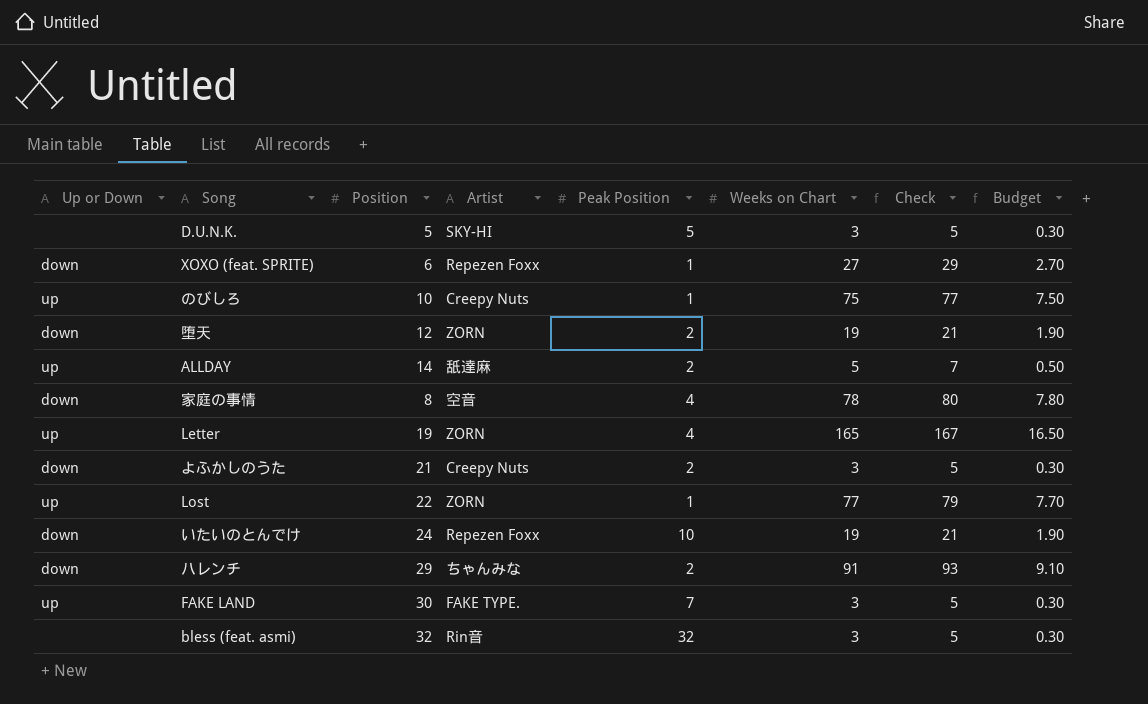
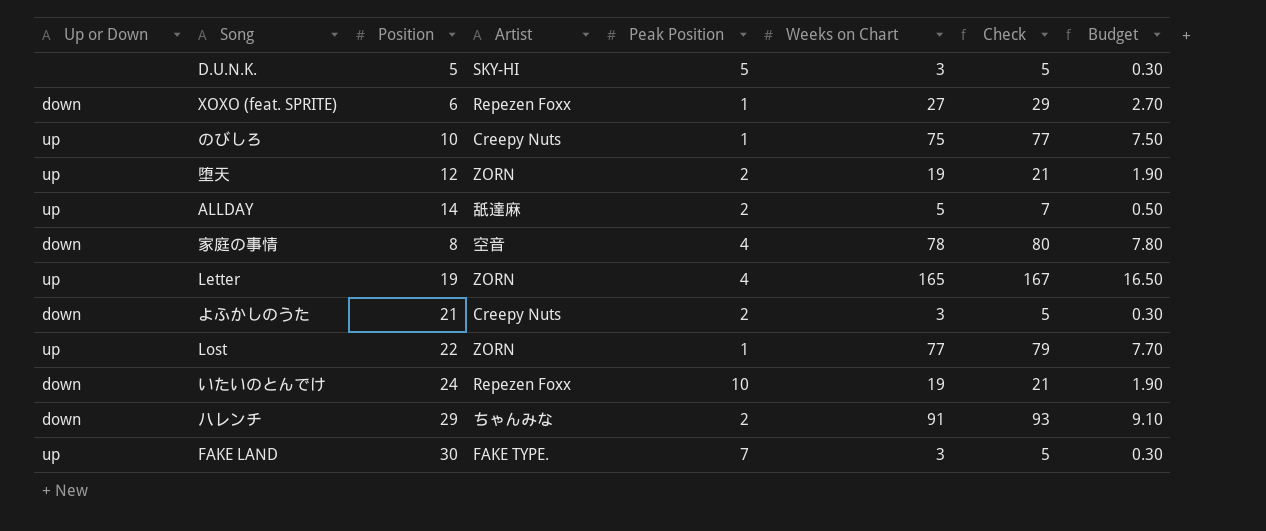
row bless (feat. asmi): none | 32 | Rin音 | 32 | 3 | 5 | 0.30 -> none
堕天 | Up or Down: down -> up

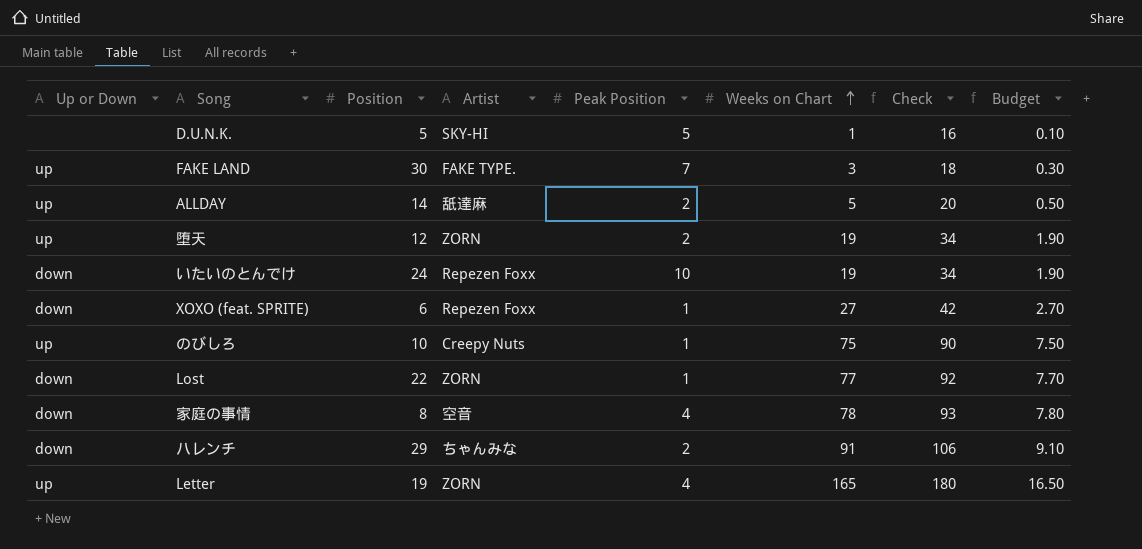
row order: none -> Weeks on Chart ascending
column Check | formula: [Weeks on Chart] + 2 -> [Weeks on Chart] + 15
row よふかしのうた: down | 21 | Creepy Nuts | 2 | 3 | 5 | 0.30 -> none
D.U.N.K. | Weeks on Chart: 3 -> 1
D.U.N.K. | Budget: 0.30 -> 0.10
Lost | Up or Down: up -> down

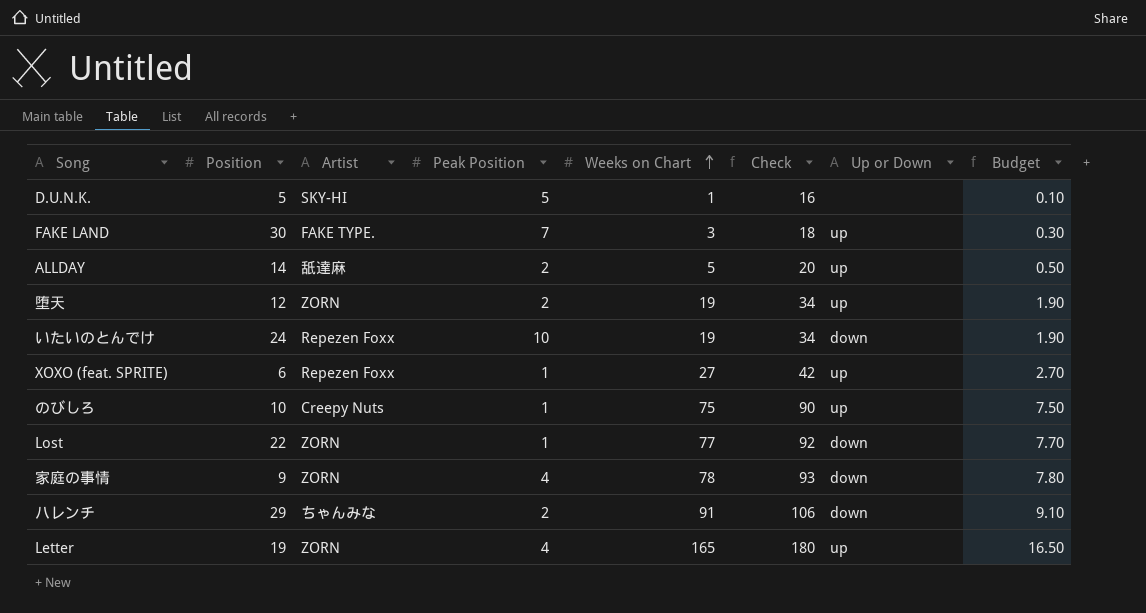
column Up or Down | position: 1 -> 7
XOXO (feat. SPRITE) | Up or Down: down -> up
家庭の事情 | Position: 8 -> 9
家庭の事情 | Artist: 空音 -> ZORN

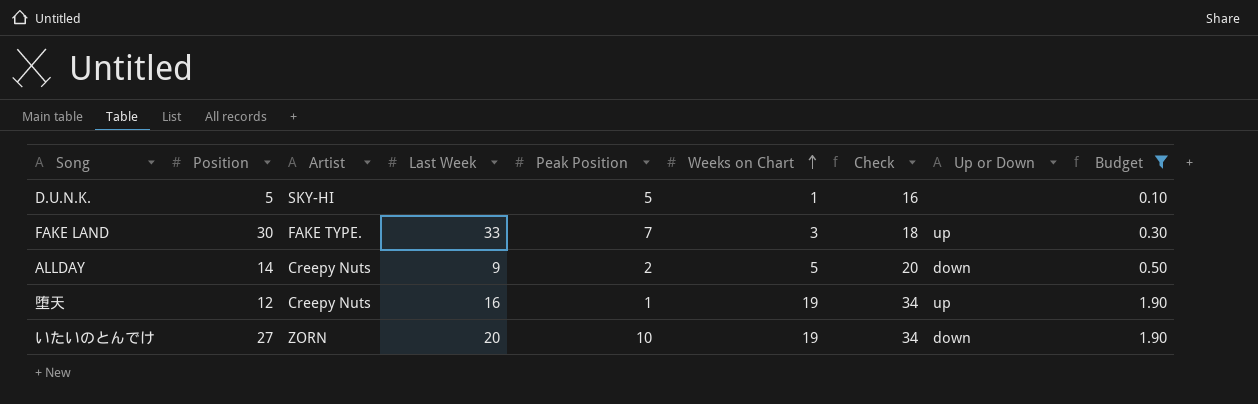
filter: none -> Budget <= 1.90
column Last Week | position: none -> 4
ALLDAY | Artist: 舐達麻 -> Creepy Nuts
ALLDAY | Up or Down: up -> down
堕天 | Artist: ZORN -> Creepy Nuts
堕天 | Peak Position: 2 -> 1
いたいのとんでけ | Position: 24 -> 27
いたいのとんでけ | Artist: Repezen Foxx -> ZORN

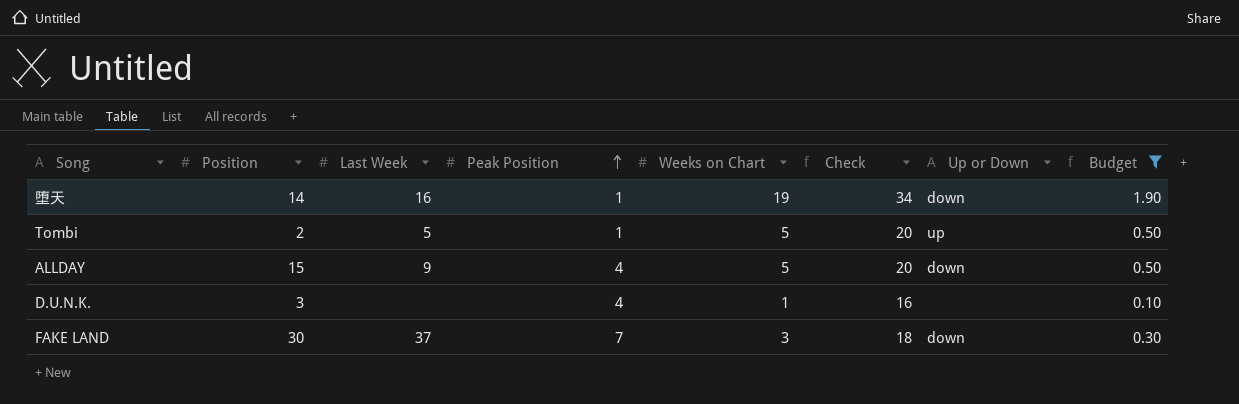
row order: Weeks on Chart ascending -> Peak Position ascending
column Artist | position: 3 -> none
row いたいのとんでけ: 27 | ZORN | 20 | 10 | 19 | 34 | down | 1.90 -> none
堕天 | Position: 12 -> 14
堕天 | Up or Down: up -> down
row Tombi: none -> 2 | 5 | 1 | 5 | 20 | up | 0.50
ALLDAY | Position: 14 -> 15
ALLDAY | Peak Position: 2 -> 4
D.U.N.K. | Position: 5 -> 3
D.U.N.K. | Peak Position: 5 -> 4
FAKE LAND | Last Week: 33 -> 37
FAKE LAND | Up or Down: up -> down

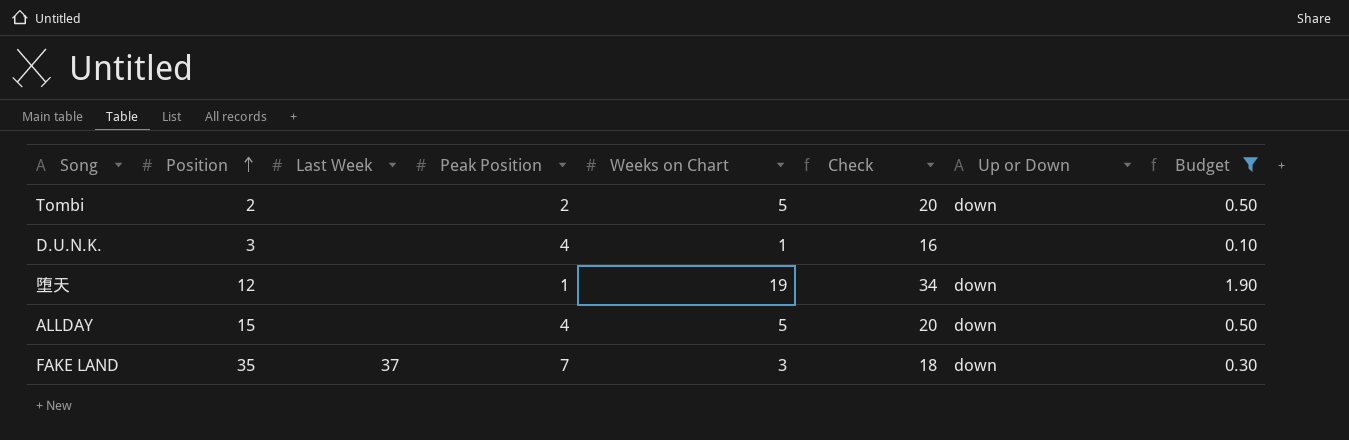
row order: Peak Position ascending -> Position ascending
Tombi | Last Week: 5 -> none
Tombi | Peak Position: 1 -> 2
Tombi | Up or Down: up -> down
堕天 | Position: 14 -> 12
堕天 | Last Week: 16 -> none
ALLDAY | Last Week: 9 -> none
FAKE LAND | Position: 30 -> 35

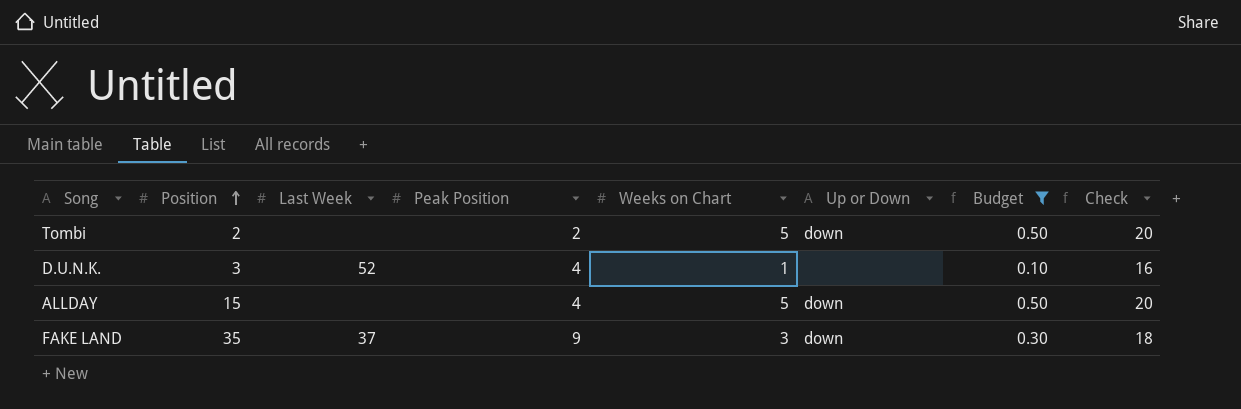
column Check | position: 6 -> 8
row 堕天: 12 | none | 1 | 19 | 34 | down | 1.90 -> none
D.U.N.K. | Last Week: none -> 52
FAKE LAND | Peak Position: 7 -> 9

